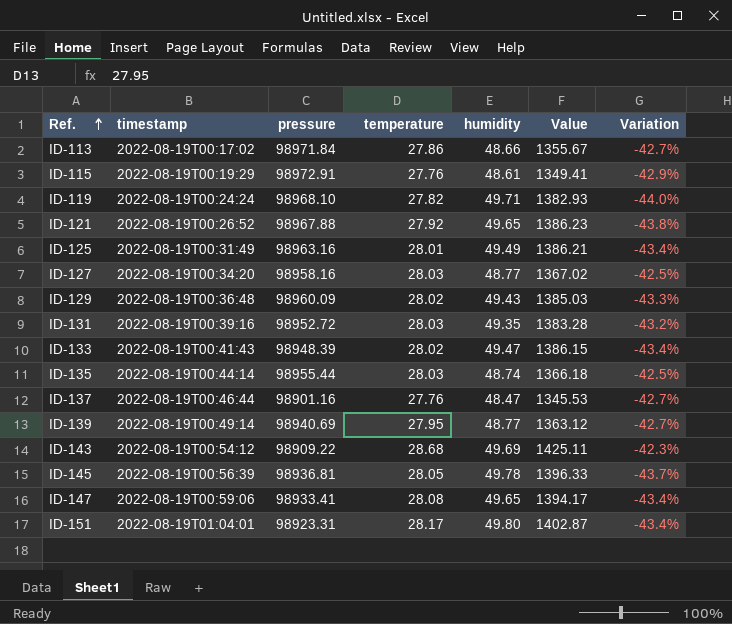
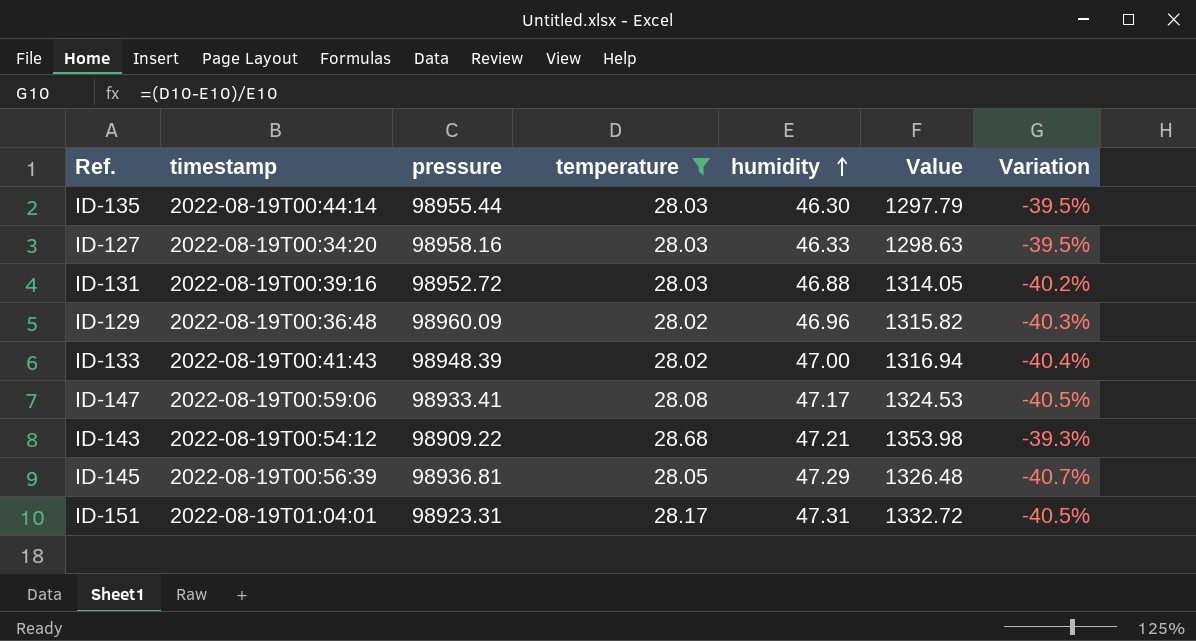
filter: none -> temperature >= 28.02
row order: Ref. ascending -> humidity ascending
ID-135 | humidity: 48.74 -> 46.30
ID-135 | Value: 1366.18 -> 1297.79
ID-135 | Variation: -42.5% -> -39.5%
ID-127 | humidity: 48.77 -> 46.33
ID-127 | Value: 1367.02 -> 1298.63
ID-127 | Variation: -42.5% -> -39.5%
ID-131 | humidity: 49.35 -> 46.88
ID-131 | Value: 1383.28 -> 1314.05
ID-131 | Variation: -43.2% -> -40.2%
ID-129 | humidity: 49.43 -> 46.96
ID-129 | Value: 1385.03 -> 1315.82
ID-129 | Variation: -43.3% -> -40.3%
ID-133 | humidity: 49.47 -> 47.00
ID-133 | Value: 1386.15 -> 1316.94
ID-133 | Variation: -43.4% -> -40.4%
ID-147 | humidity: 49.65 -> 47.17
ID-147 | Value: 1394.17 -> 1324.53
ID-147 | Variation: -43.4% -> -40.5%
ID-143 | humidity: 49.69 -> 47.21
ID-143 | Value: 1425.11 -> 1353.98
ID-143 | Variation: -42.3% -> -39.3%
ID-145 | humidity: 49.78 -> 47.29
ID-145 | Value: 1396.33 -> 1326.48
ID-145 | Variation: -43.7% -> -40.7%
ID-151 | humidity: 49.80 -> 47.31
ID-151 | Value: 1402.87 -> 1332.72
ID-151 | Variation: -43.4% -> -40.5%

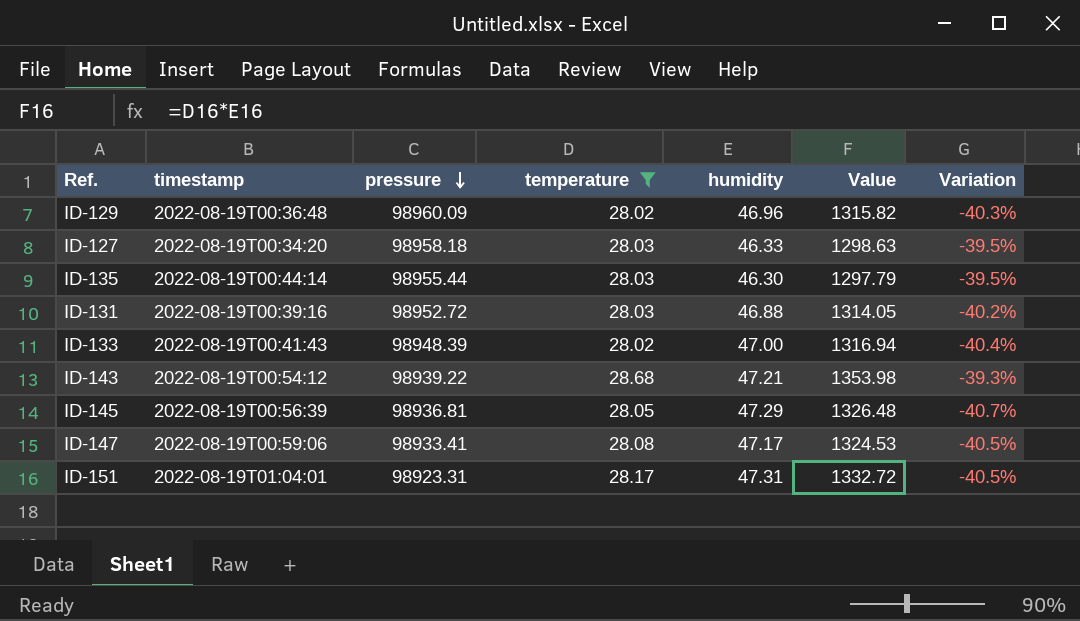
row order: humidity ascending -> pressure descending
ID-127 | pressure: 98958.16 -> 98958.18
ID-143 | pressure: 98909.22 -> 98939.22

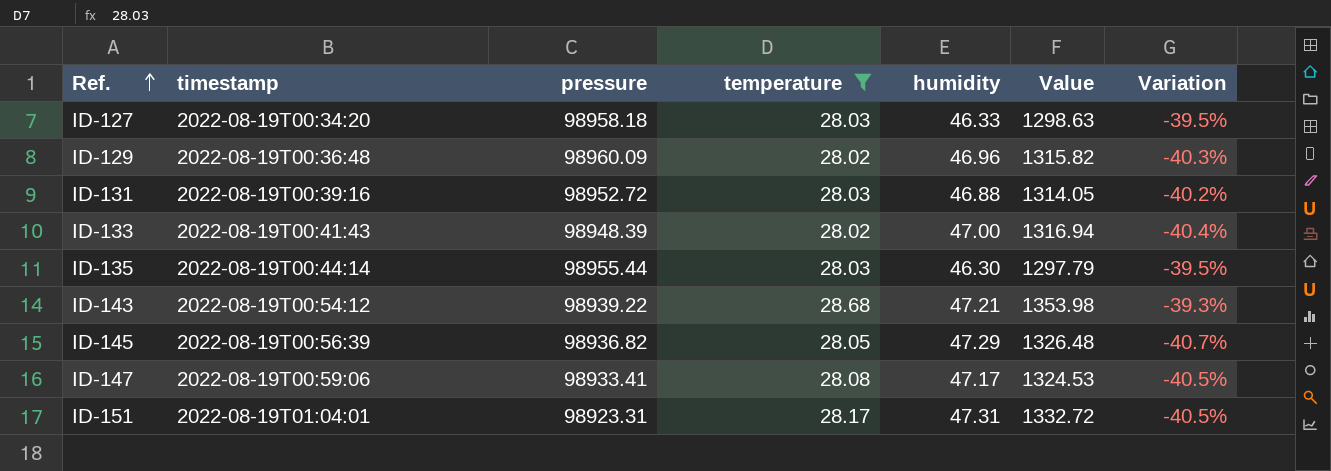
row order: pressure descending -> Ref. ascending
ID-145 | pressure: 98936.81 -> 98936.82

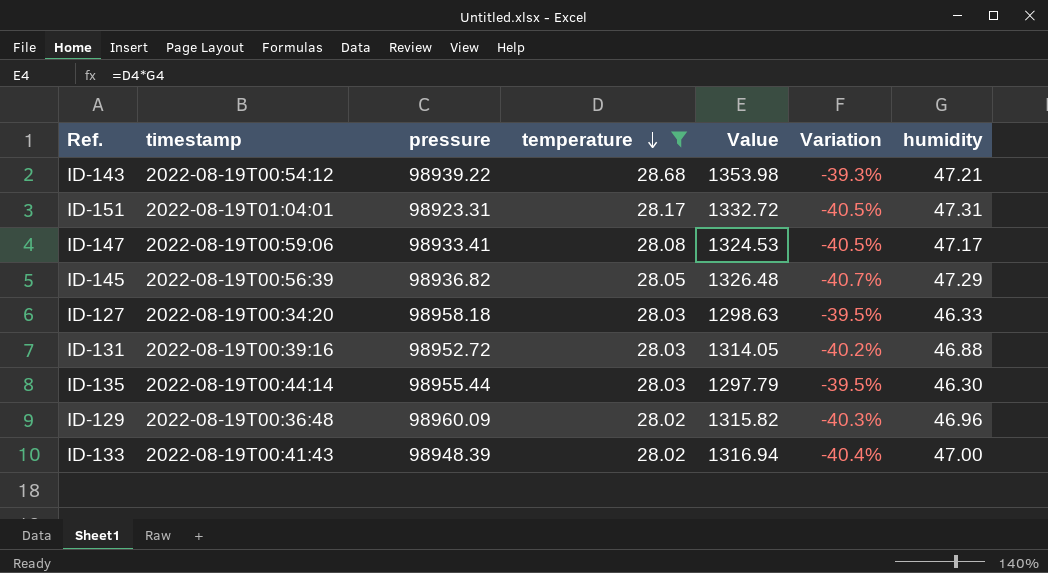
row order: Ref. ascending -> temperature descending
column humidity | position: 5 -> 7

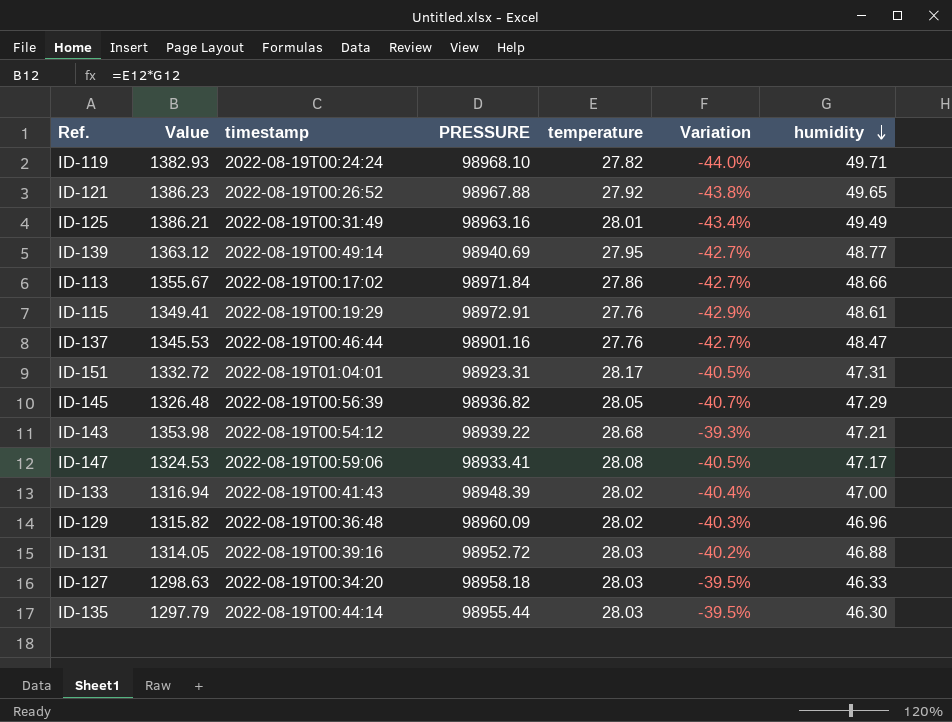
filter: temperature >= 28.02 -> none
row order: temperature descending -> humidity descending
column Value | position: 5 -> 2
column name: pressure -> PRESSURE

